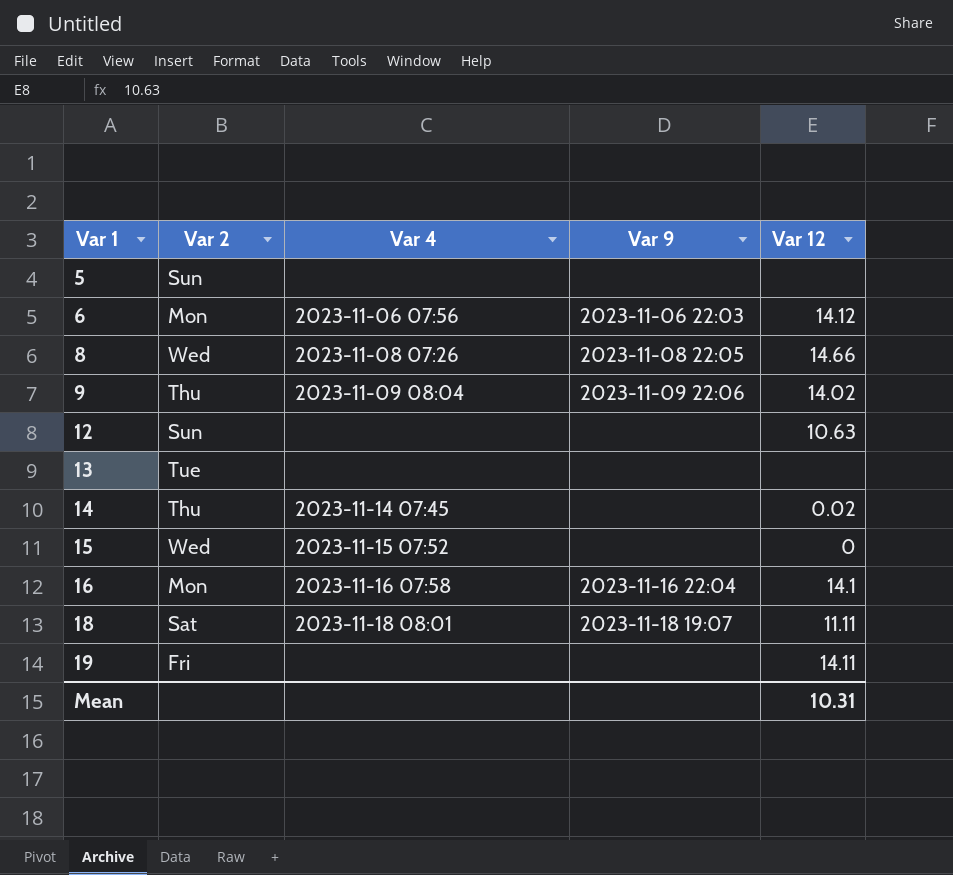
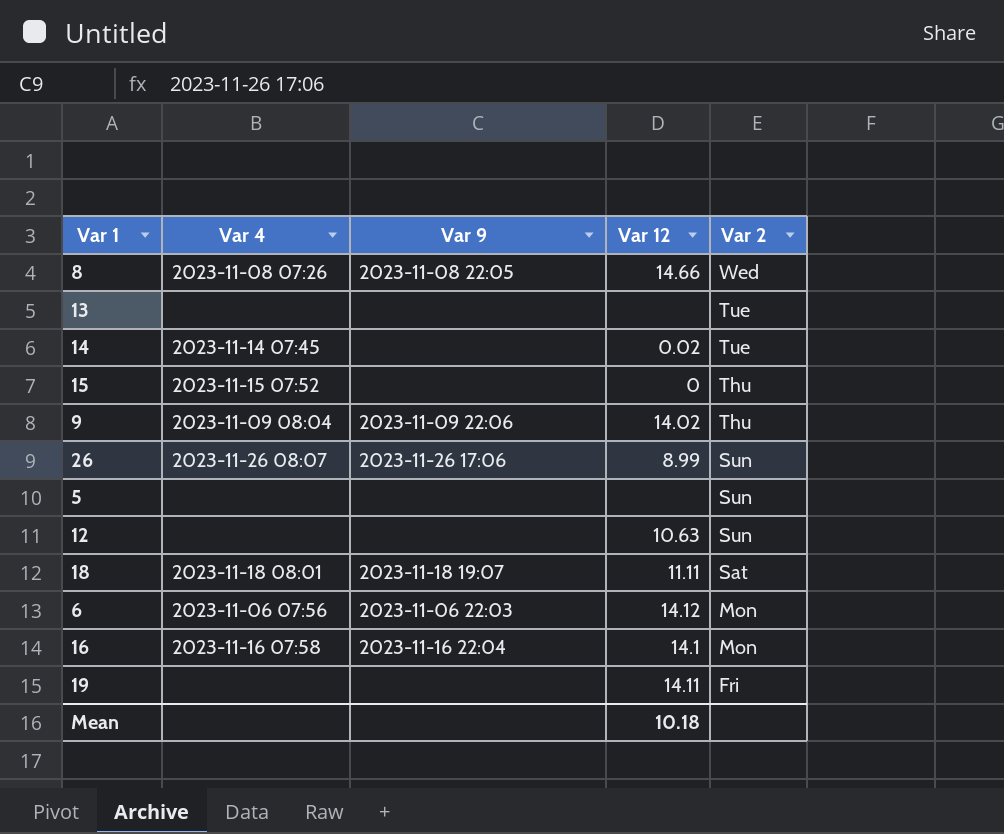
row order: Var 1 ascending -> Var 2 descending
column Var 2 | position: 2 -> 5
14 | Var 2: Thu -> Tue
15 | Var 2: Wed -> Thu
row 26: none -> 2023-11-26 08:07 | 2023-11-26 17:06 | 8.99 | Sun
Mean | Var 12: 10.31 -> 10.18

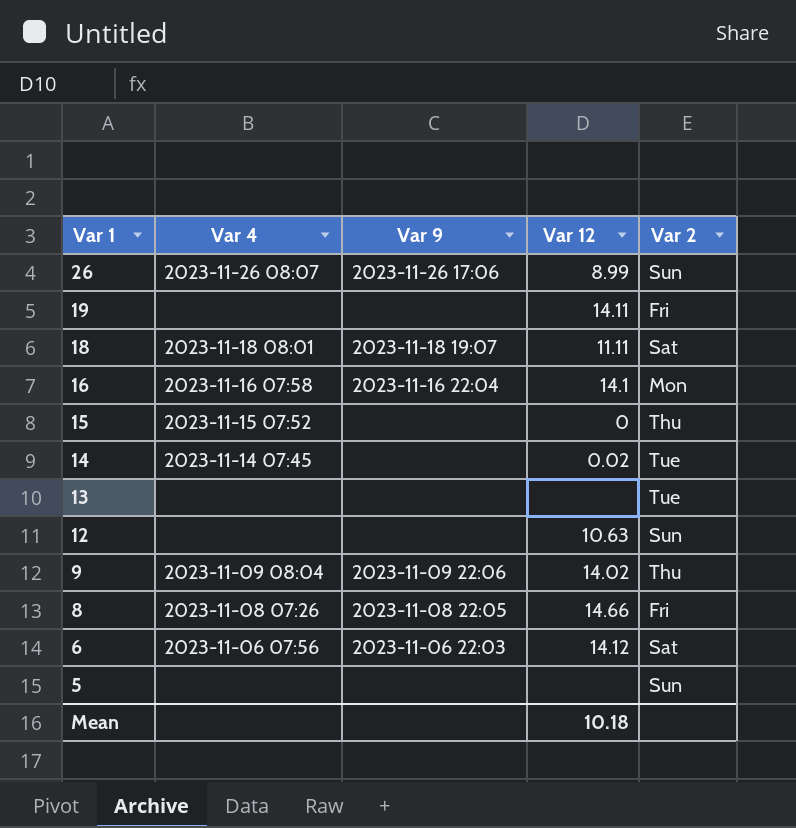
row order: Var 2 descending -> Var 1 descending
8 | Var 2: Wed -> Fri
6 | Var 2: Mon -> Sat

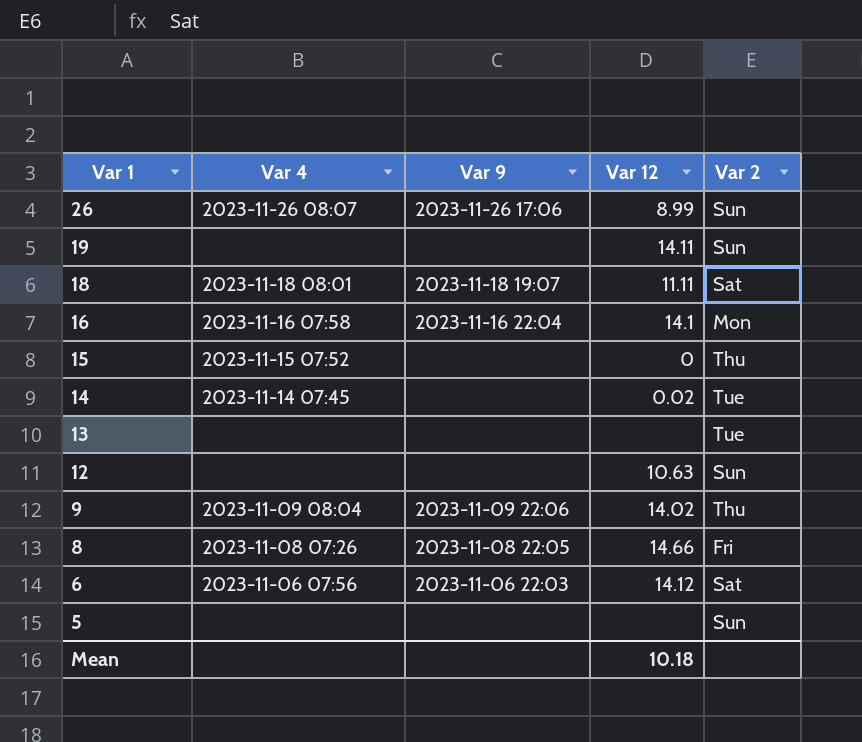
19 | Var 2: Fri -> Sun

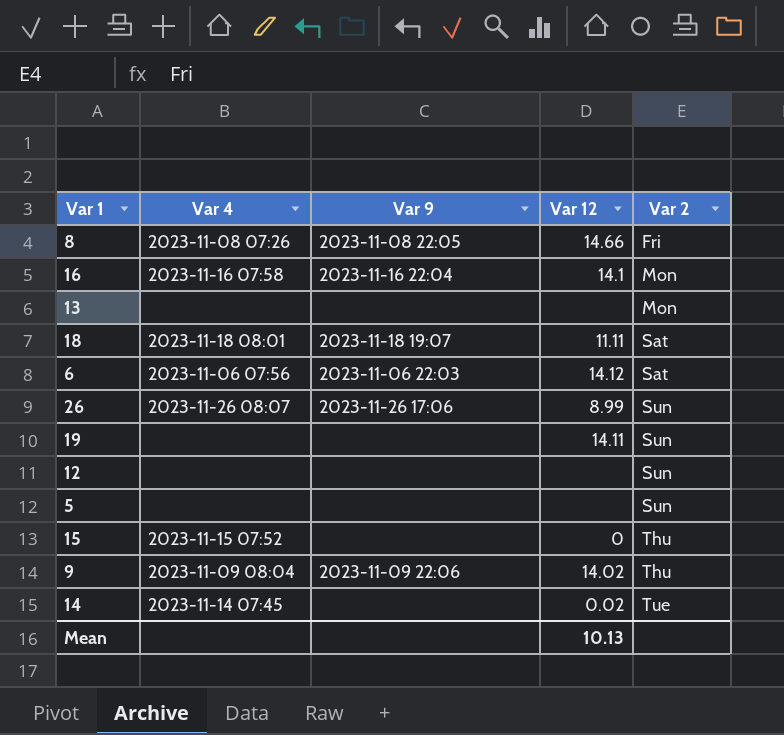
row order: Var 1 descending -> Var 2 ascending
13 | Var 2: Tue -> Mon
12 | Var 12: 10.63 -> none
Mean | Var 12: 10.18 -> 10.13

